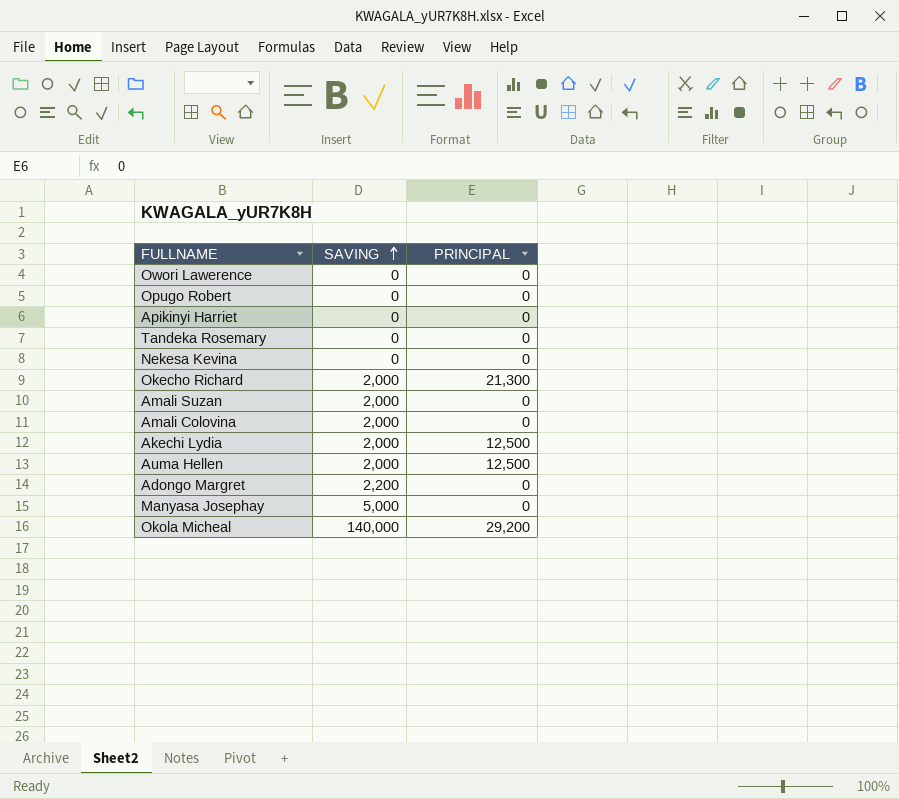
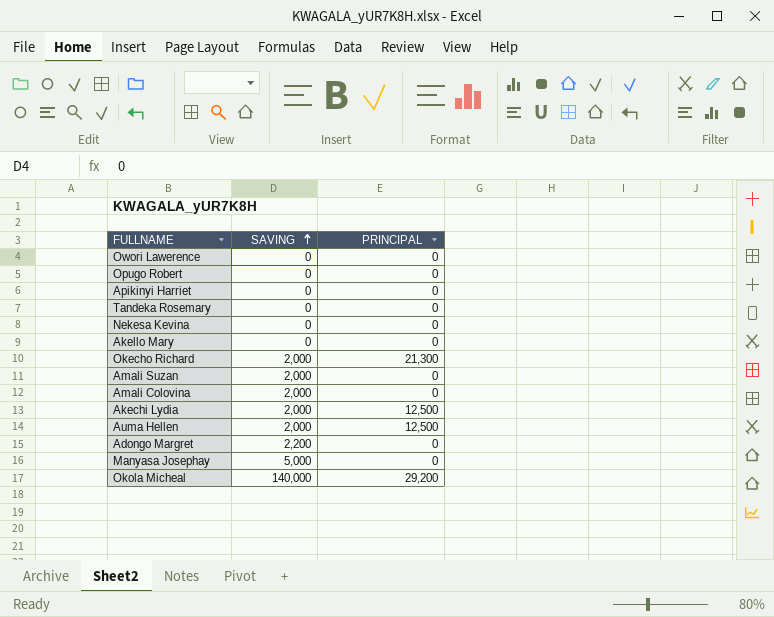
row Akello Mary: none -> 0 | 0

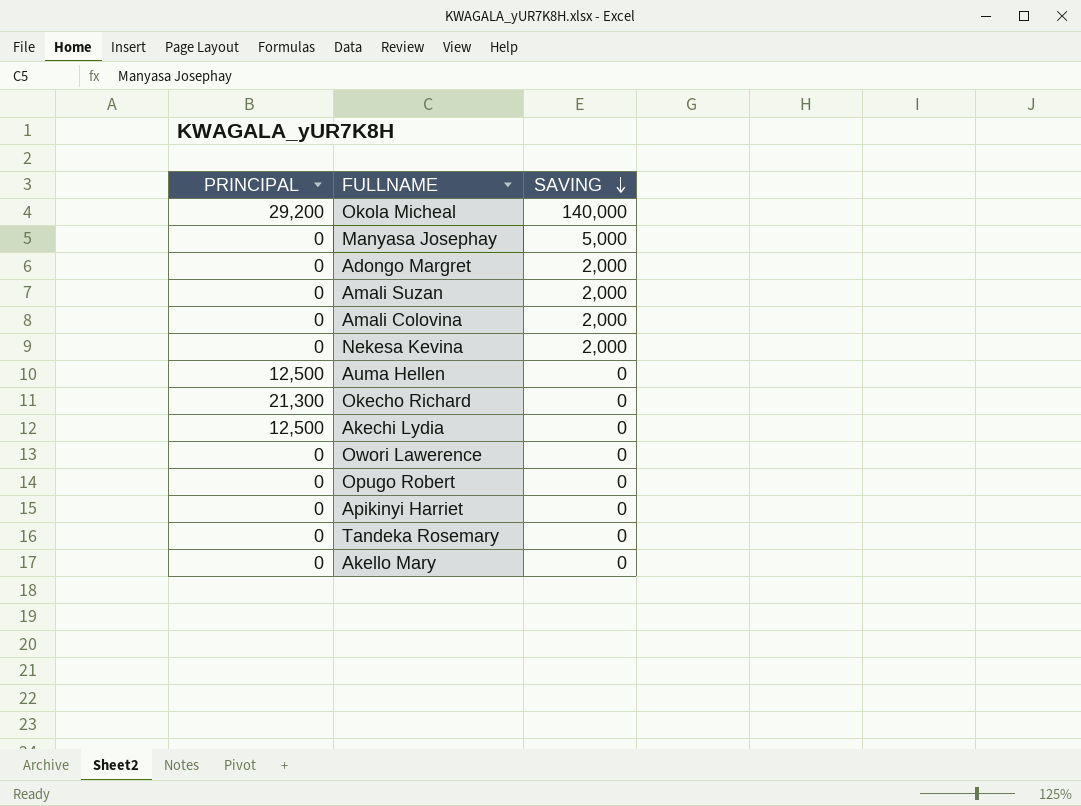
row order: SAVING ascending -> SAVING descending
column PRINCIPAL | position: 3 -> 1
Adongo Margret | SAVING: 2,200 -> 2,000
Nekesa Kevina | SAVING: 0 -> 2,000
Auma Hellen | SAVING: 2,000 -> 0
Okecho Richard | SAVING: 2,000 -> 0
Akechi Lydia | SAVING: 2,000 -> 0

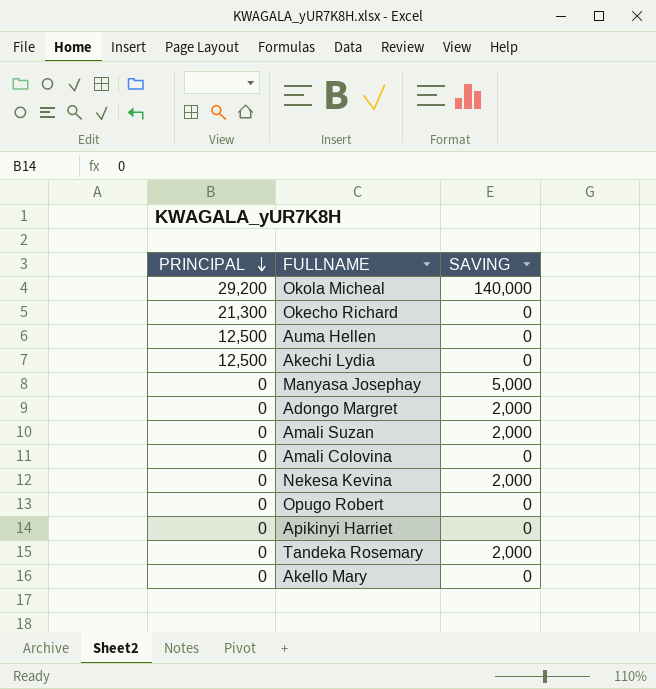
row order: SAVING descending -> PRINCIPAL descending
row Owori Lawerence: 0 | 0 -> none
Amali Colovina | SAVING: 2,000 -> 0
Tandeka Rosemary | SAVING: 0 -> 2,000

